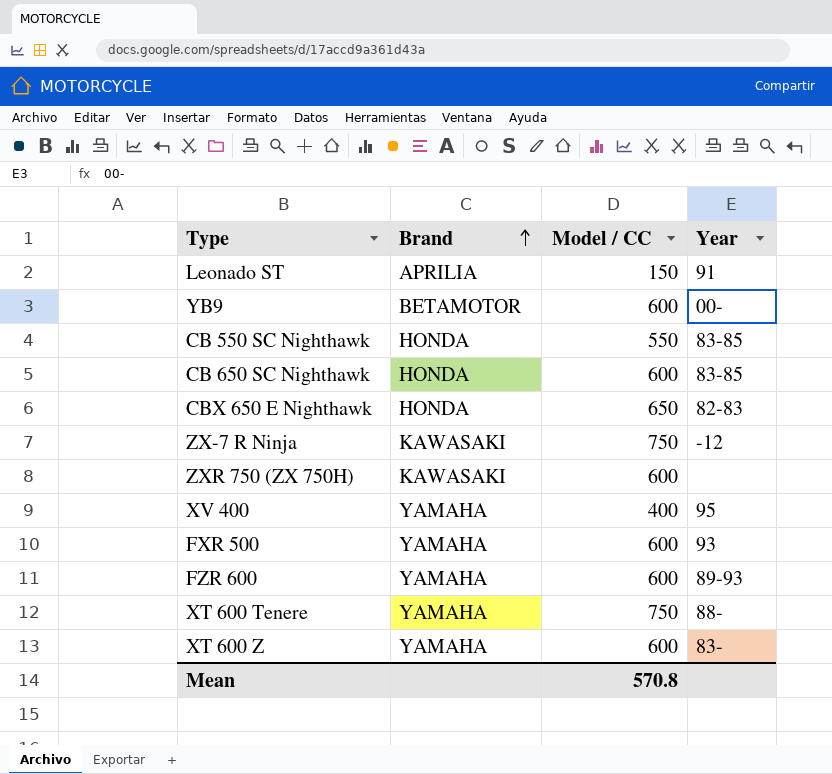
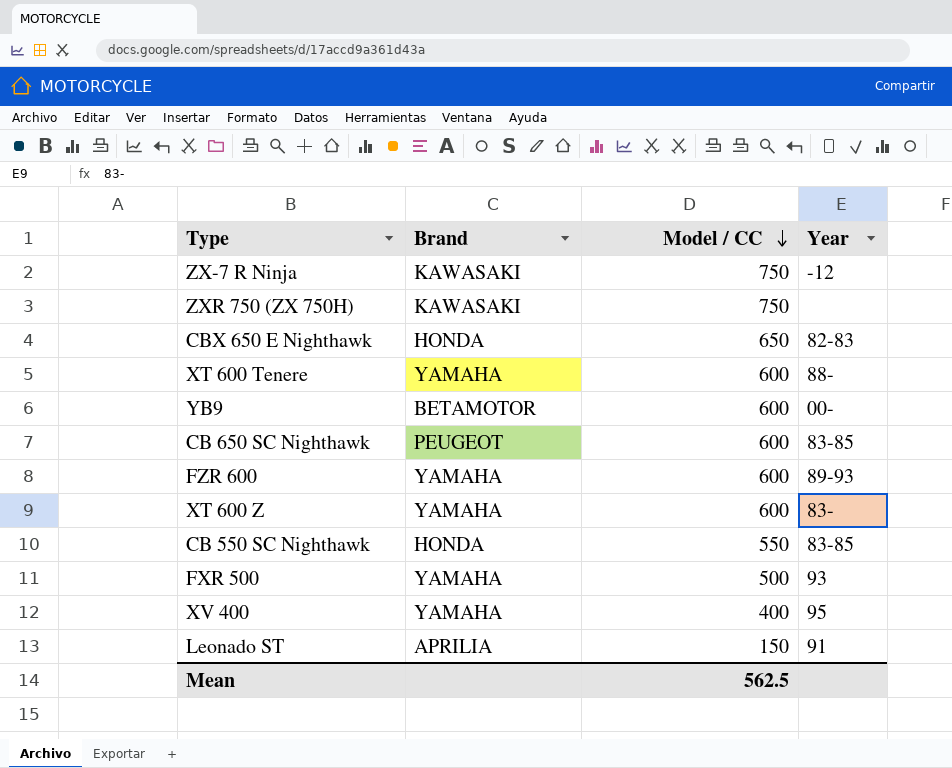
row order: Brand ascending -> Model / CC descending
ZXR 750 (ZX 750H) | Model / CC: 600 -> 750
XT 600 Tenere | Model / CC: 750 -> 600
CB 650 SC Nighthawk | Brand: HONDA -> PEUGEOT
FXR 500 | Model / CC: 600 -> 500
Mean | Model / CC: 570.8 -> 562.5

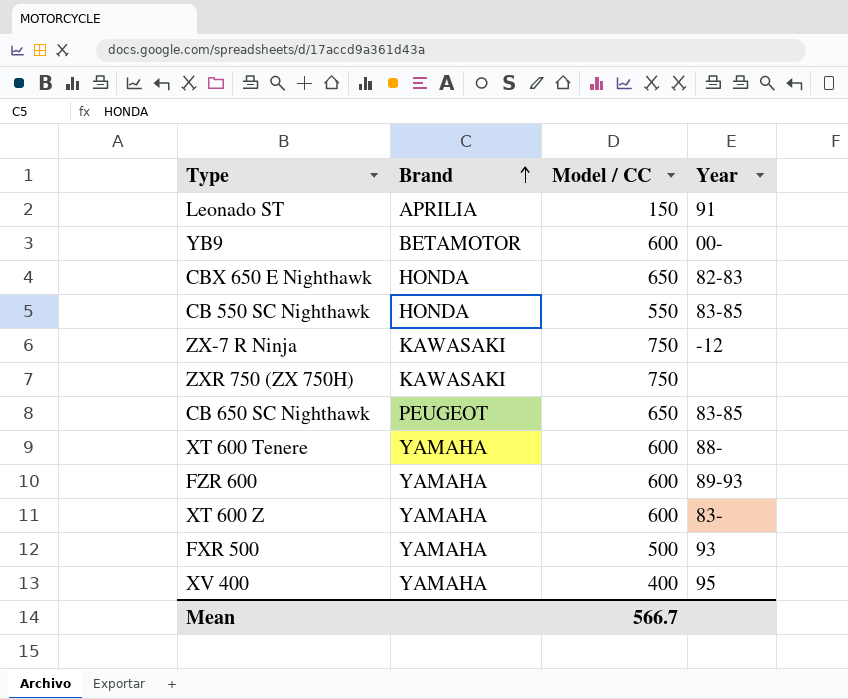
row order: Model / CC descending -> Brand ascending
CB 650 SC Nighthawk | Model / CC: 600 -> 650
Mean | Model / CC: 562.5 -> 566.7

